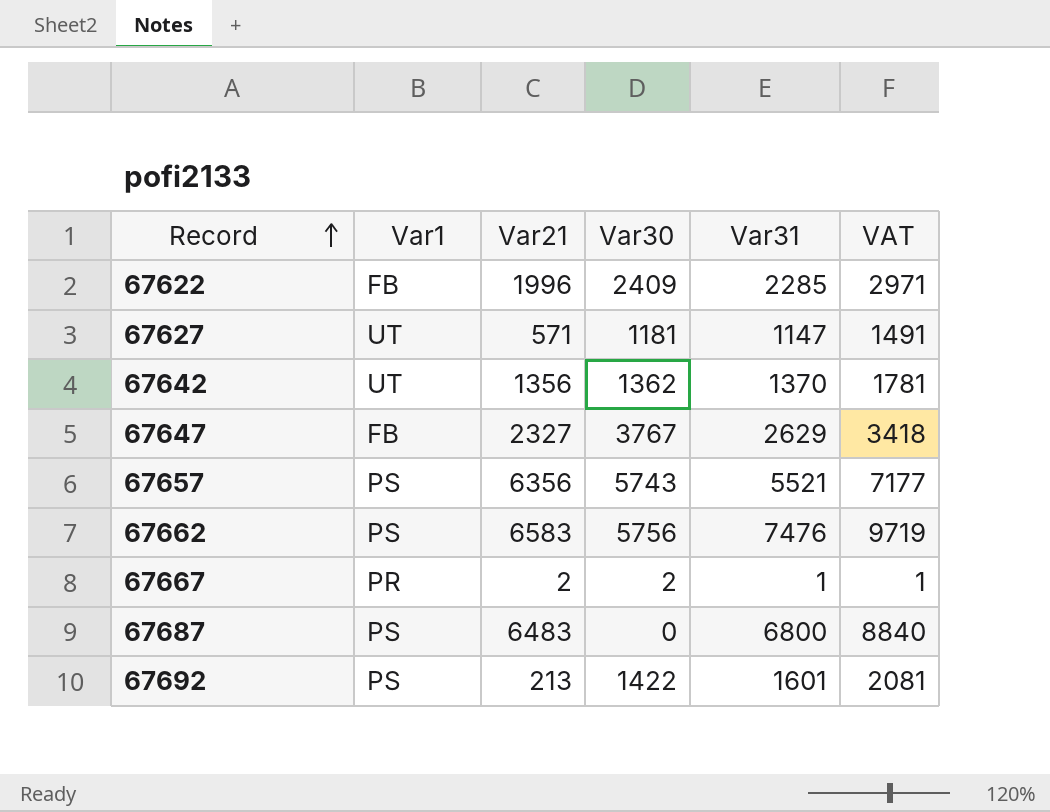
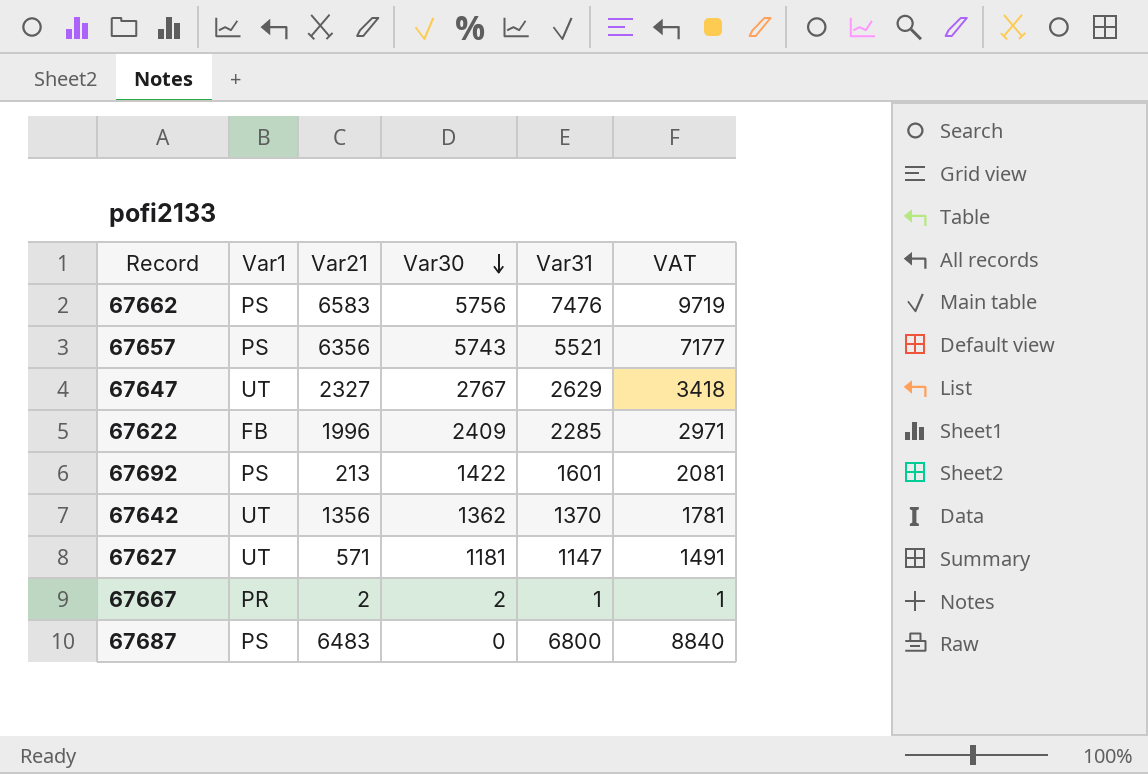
row order: Record ascending -> Var30 descending
67647 | Var1: FB -> UT
67647 | Var30: 3767 -> 2767

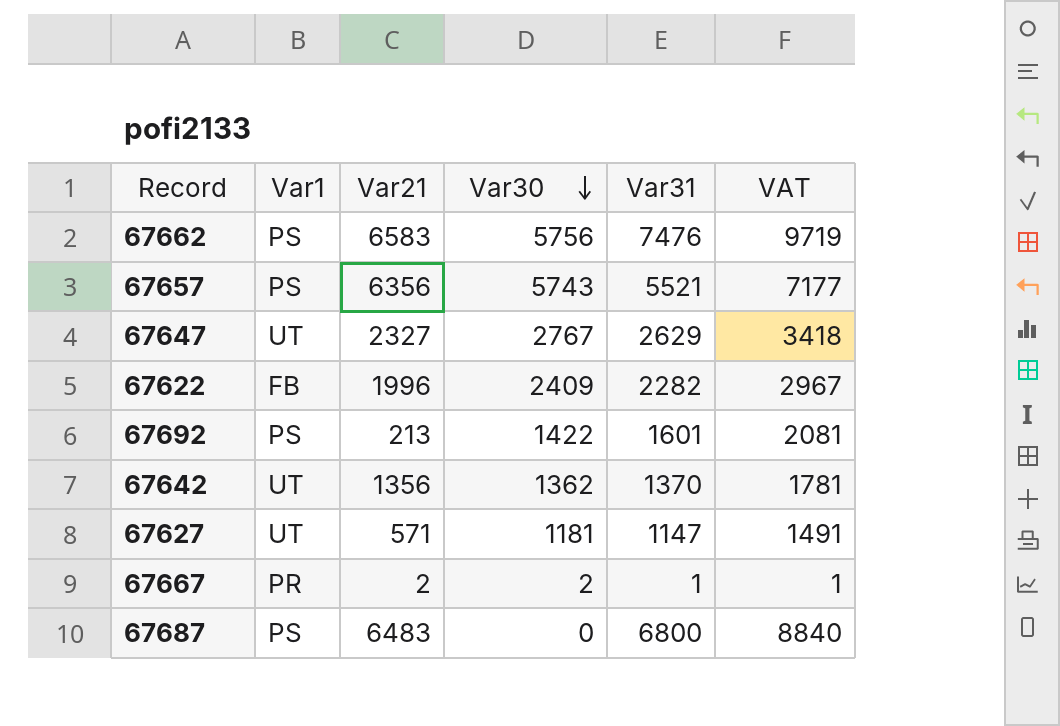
67622 | Var31: 2285 -> 2282
67622 | VAT: 2971 -> 2967

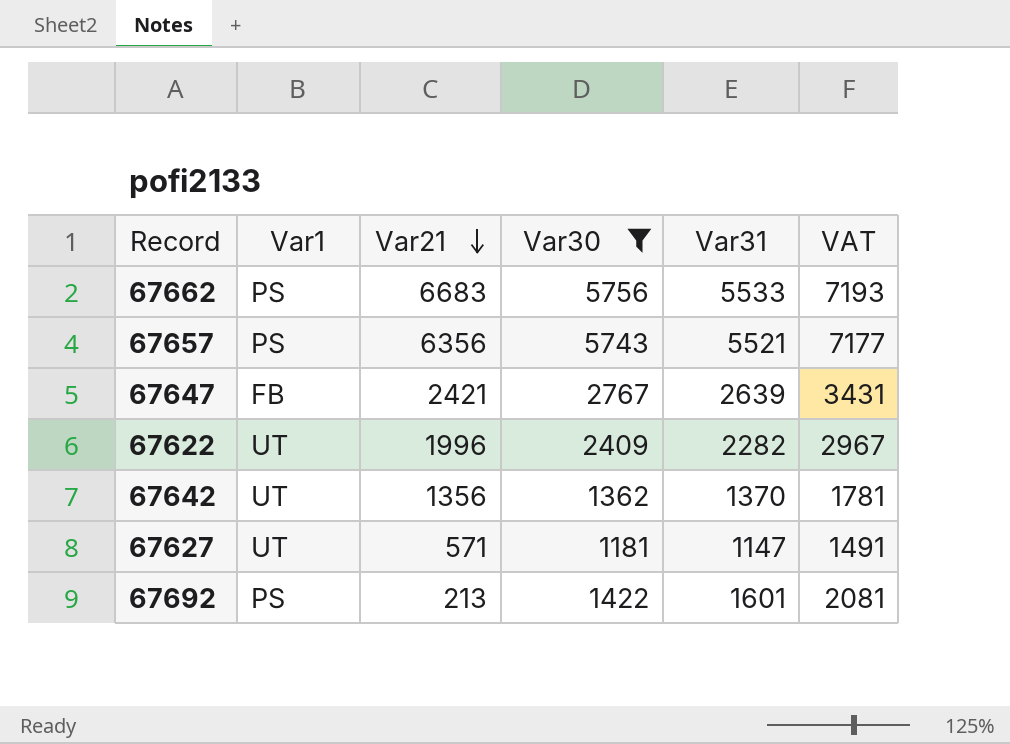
filter: none -> Var30 >= 1181
row order: Var30 descending -> Var21 descending
67662 | Var21: 6583 -> 6683
67662 | Var31: 7476 -> 5533
67662 | VAT: 9719 -> 7193
67647 | Var1: UT -> FB
67647 | Var21: 2327 -> 2421
67647 | Var31: 2629 -> 2639
67647 | VAT: 3418 -> 3431
67622 | Var1: FB -> UT

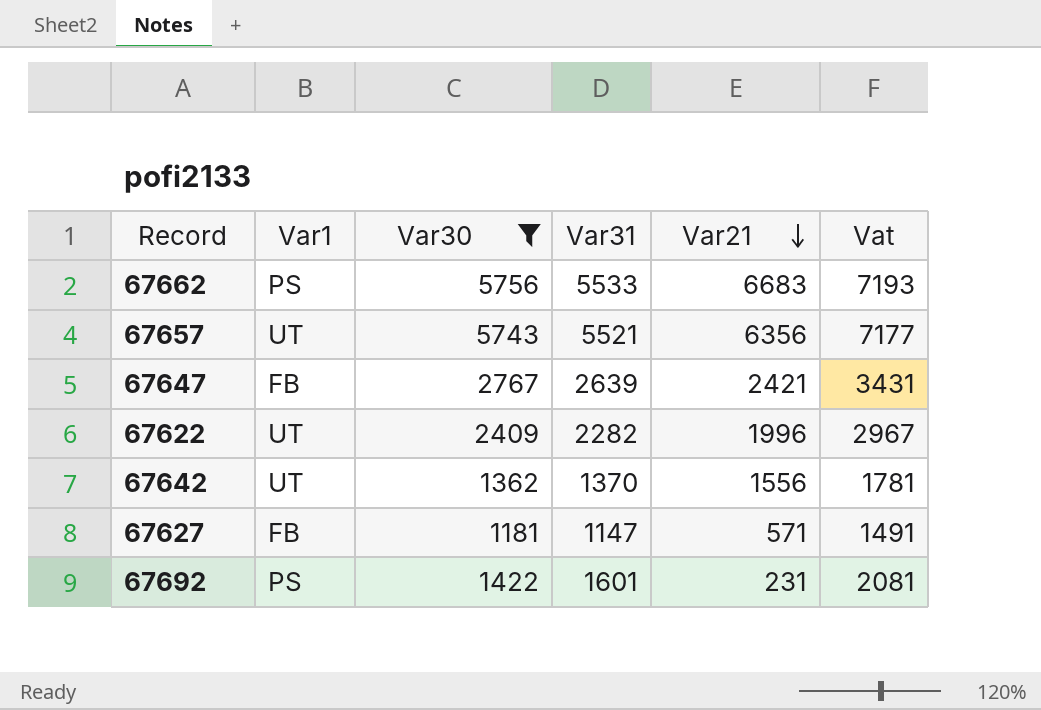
column Var21 | position: 3 -> 5
column name: VAT -> Vat
67657 | Var1: PS -> UT
67642 | Var21: 1356 -> 1556
67627 | Var1: UT -> FB
67692 | Var21: 213 -> 231

